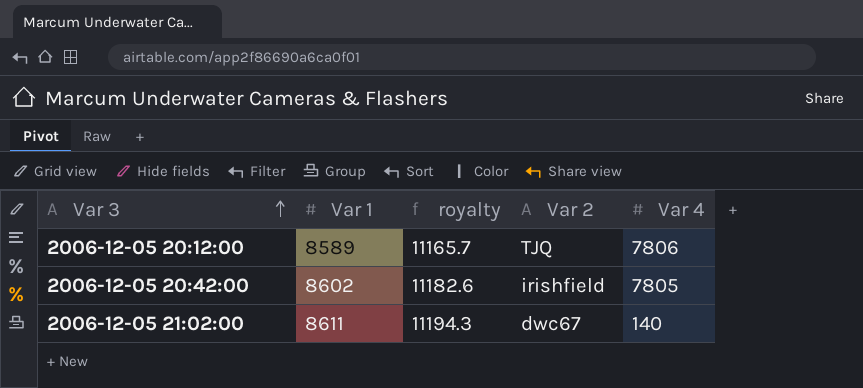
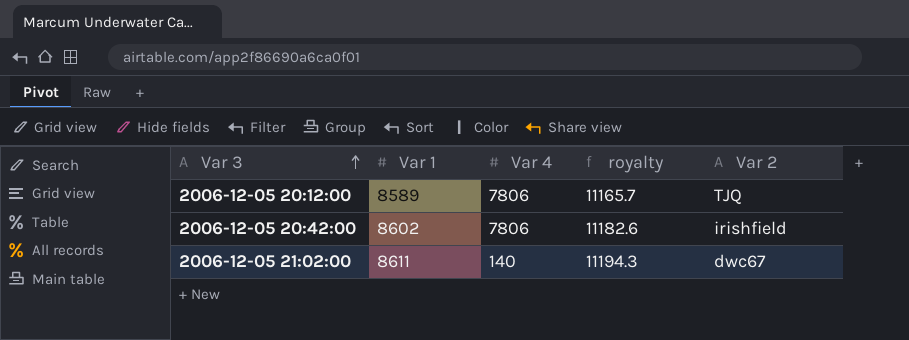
column Var 4 | position: 5 -> 3
2006-12-05 20:42:00 | Var 4: 7805 -> 7806

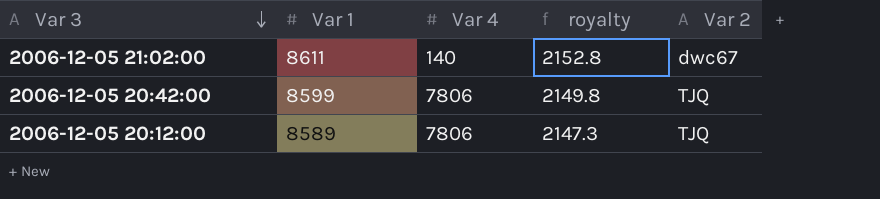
row order: Var 3 ascending -> Var 3 descending
column royalty | formula: [Var 1] * 1.3 -> [Var 1] * 0.25
2006-12-05 20:42:00 | Var 1: 8602 -> 8599
2006-12-05 20:42:00 | Var 2: irishfield -> TJQ

